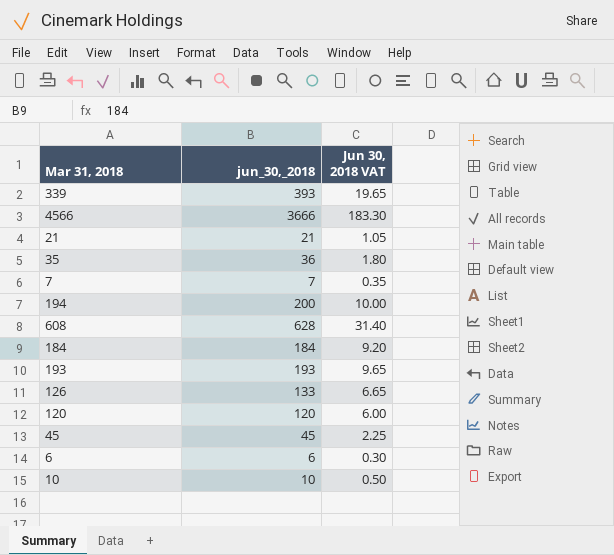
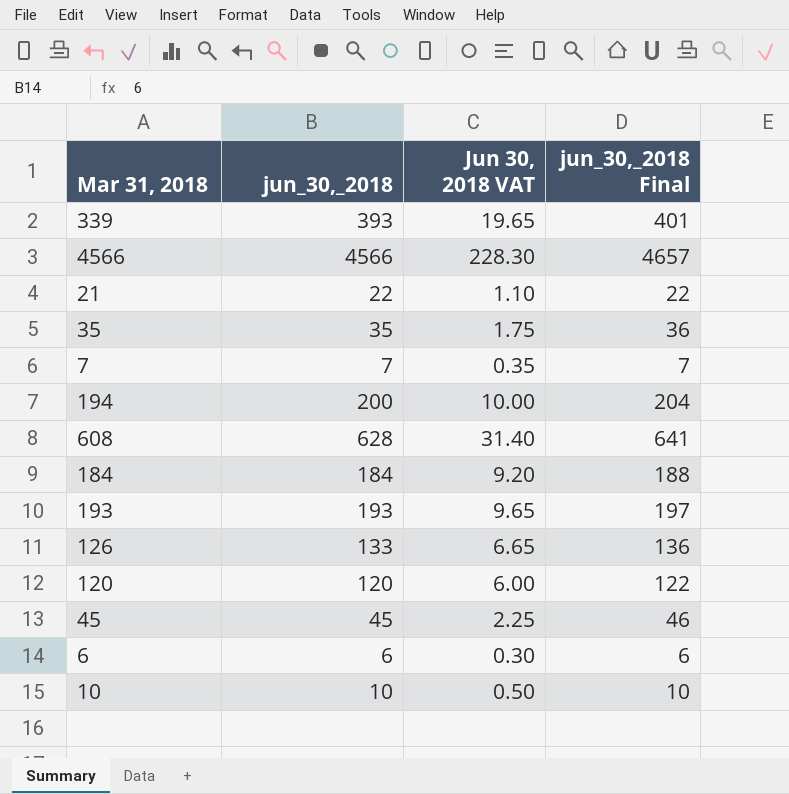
column jun_30,_2018 Final | formula: none -> [jun_30,_2018] * 1.02
4566 | jun_30,_2018: 3666 -> 4566
4566 | Jun 30, 2018 VAT: 183.30 -> 228.30
21 | jun_30,_2018: 21 -> 22
21 | Jun 30, 2018 VAT: 1.05 -> 1.10
35 | jun_30,_2018: 36 -> 35
35 | Jun 30, 2018 VAT: 1.80 -> 1.75

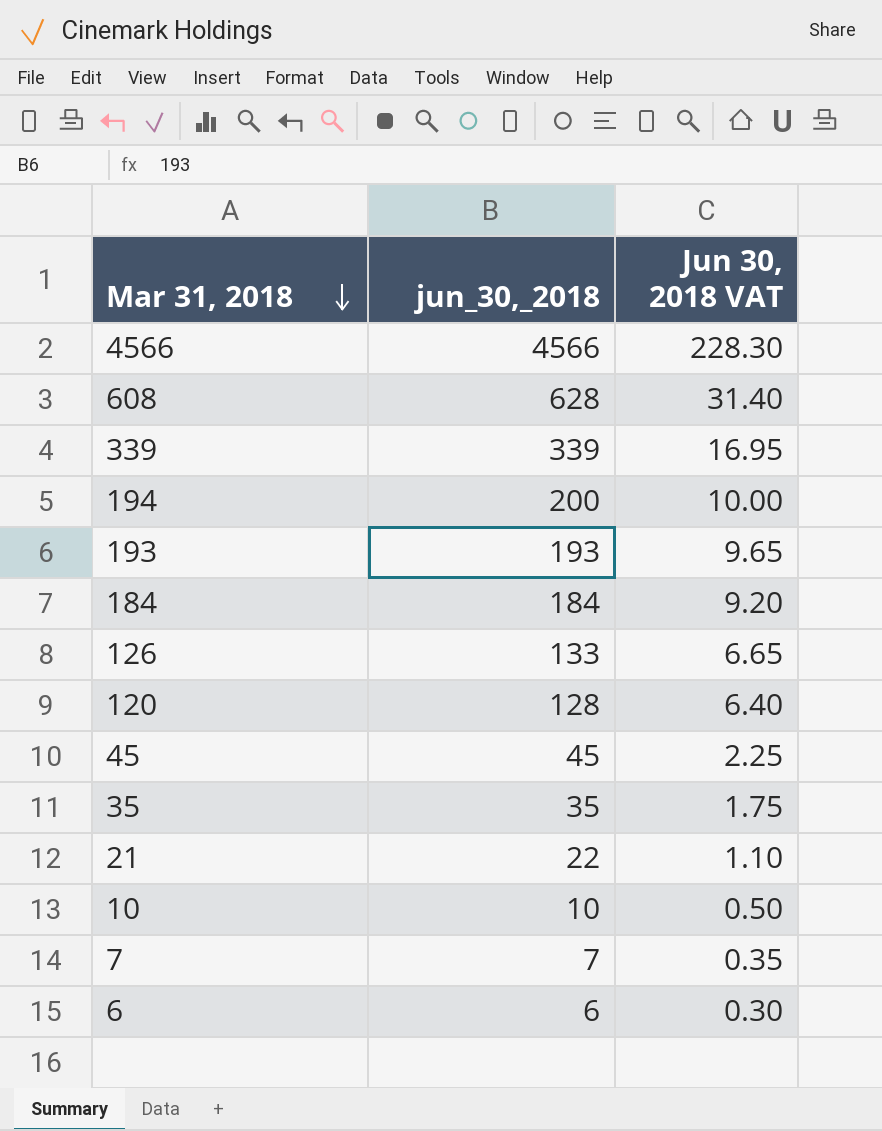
row order: none -> Mar 31, 2018 descending
column jun_30,_2018 Final | formula: [jun_30,_2018] * 1.02 -> none
339 | jun_30,_2018: 393 -> 339
339 | Jun 30, 2018 VAT: 19.65 -> 16.95
120 | jun_30,_2018: 120 -> 128
120 | Jun 30, 2018 VAT: 6.00 -> 6.40

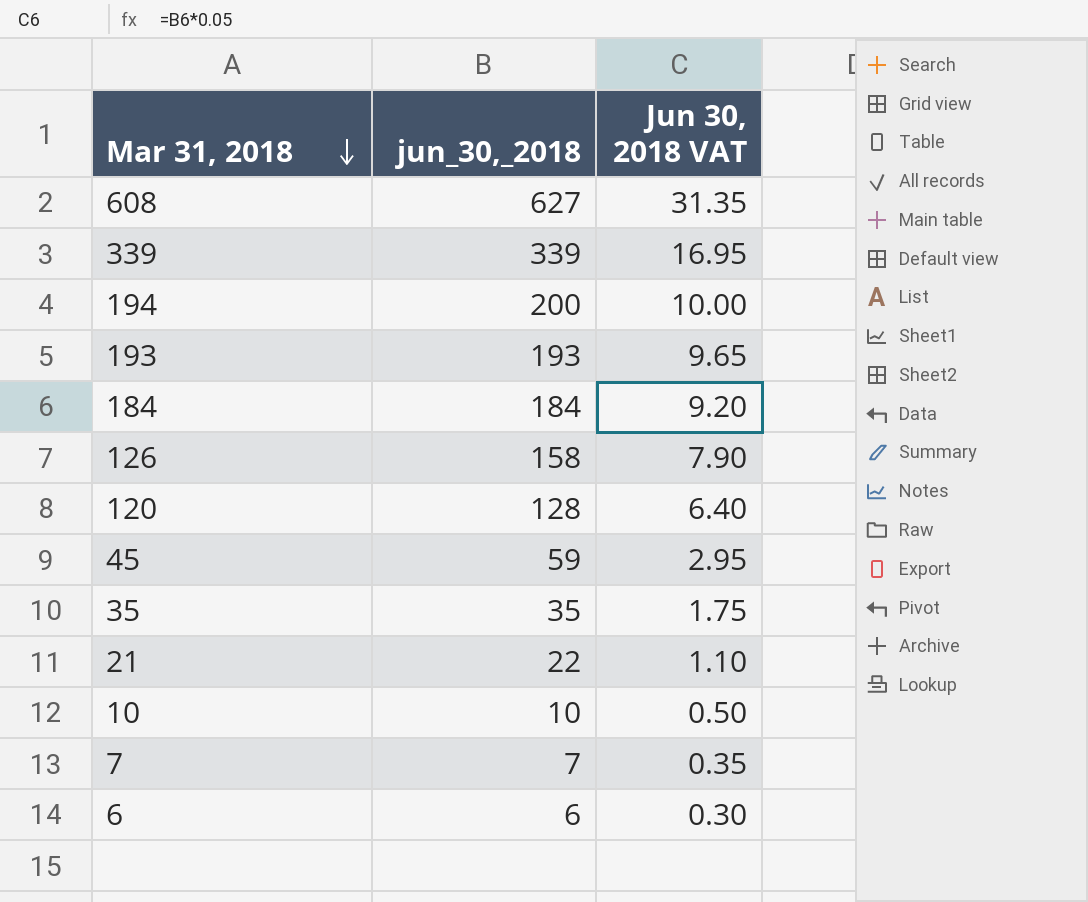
row 4566: 4566 | 228.30 -> none
608 | jun_30,_2018: 628 -> 627
608 | Jun 30, 2018 VAT: 31.40 -> 31.35
126 | jun_30,_2018: 133 -> 158
126 | Jun 30, 2018 VAT: 6.65 -> 7.90
45 | jun_30,_2018: 45 -> 59
45 | Jun 30, 2018 VAT: 2.25 -> 2.95

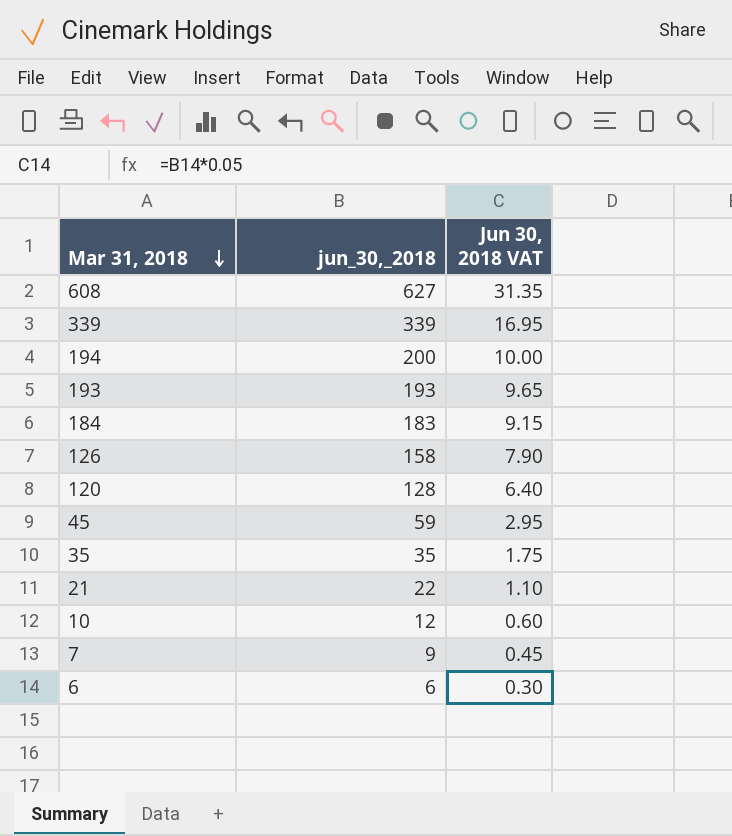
184 | jun_30,_2018: 184 -> 183
184 | Jun 30, 2018 VAT: 9.20 -> 9.15
10 | jun_30,_2018: 10 -> 12
10 | Jun 30, 2018 VAT: 0.50 -> 0.60
7 | jun_30,_2018: 7 -> 9
7 | Jun 30, 2018 VAT: 0.35 -> 0.45

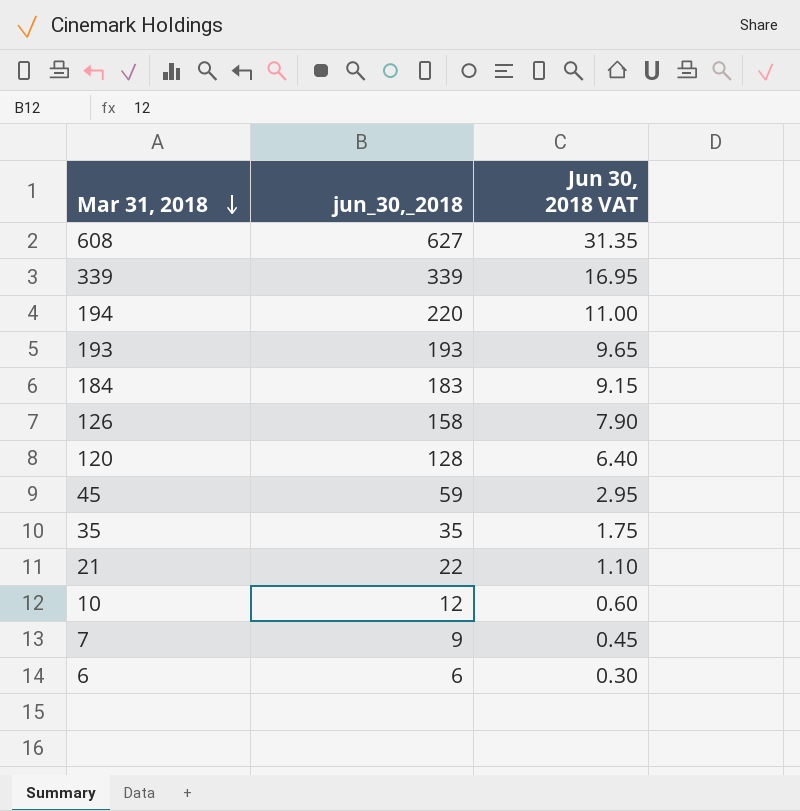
194 | jun_30,_2018: 200 -> 220
194 | Jun 30, 2018 VAT: 10.00 -> 11.00

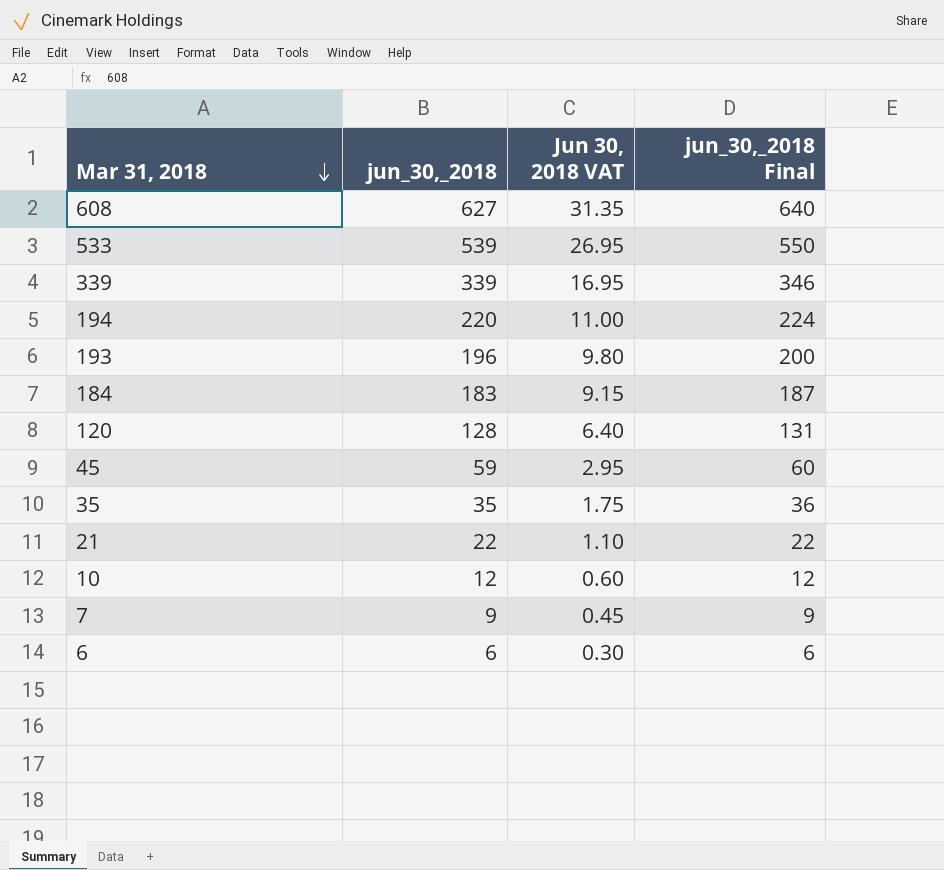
column jun_30,_2018 Final | formula: none -> [jun_30,_2018] * 1.02
row 126: 158 | 7.90 -> none
row 533: none -> 539 | 26.95 | 550
193 | jun_30,_2018: 193 -> 196
193 | Jun 30, 2018 VAT: 9.65 -> 9.80

